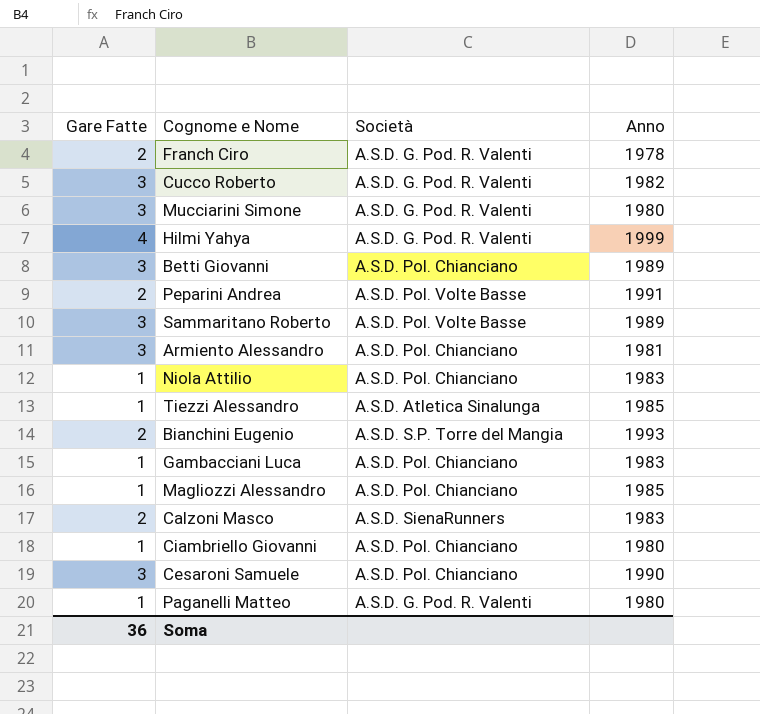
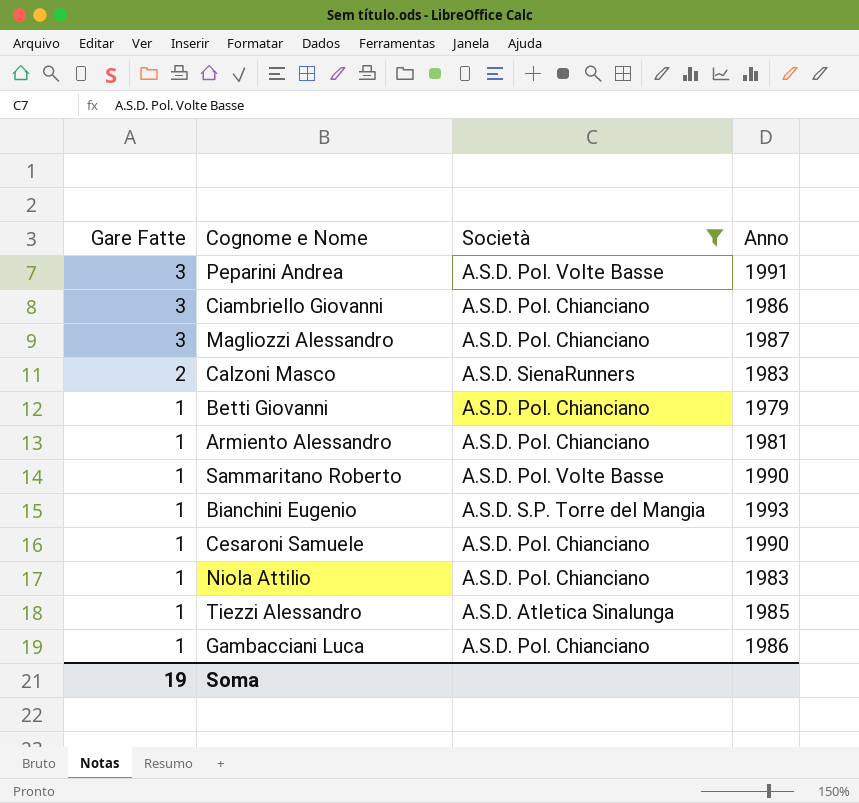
filter: none -> Società != A.S.D. G. Pod. R. Valenti
row order: none -> Gare Fatte descending
Peparini Andrea | Gare Fatte: 2 -> 3
Ciambriello Giovanni | Gare Fatte: 1 -> 3
Ciambriello Giovanni | Anno: 1980 -> 1986
Magliozzi Alessandro | Gare Fatte: 1 -> 3
Magliozzi Alessandro | Anno: 1985 -> 1987
Betti Giovanni | Gare Fatte: 3 -> 1
Betti Giovanni | Anno: 1989 -> 1979
Armiento Alessandro | Gare Fatte: 3 -> 1
Sammaritano Roberto | Gare Fatte: 3 -> 1
Sammaritano Roberto | Anno: 1989 -> 1990
Bianchini Eugenio | Gare Fatte: 2 -> 1
Cesaroni Samuele | Gare Fatte: 3 -> 1
Gambacciani Luca | Anno: 1983 -> 1986
Soma | Gare Fatte: 36 -> 19

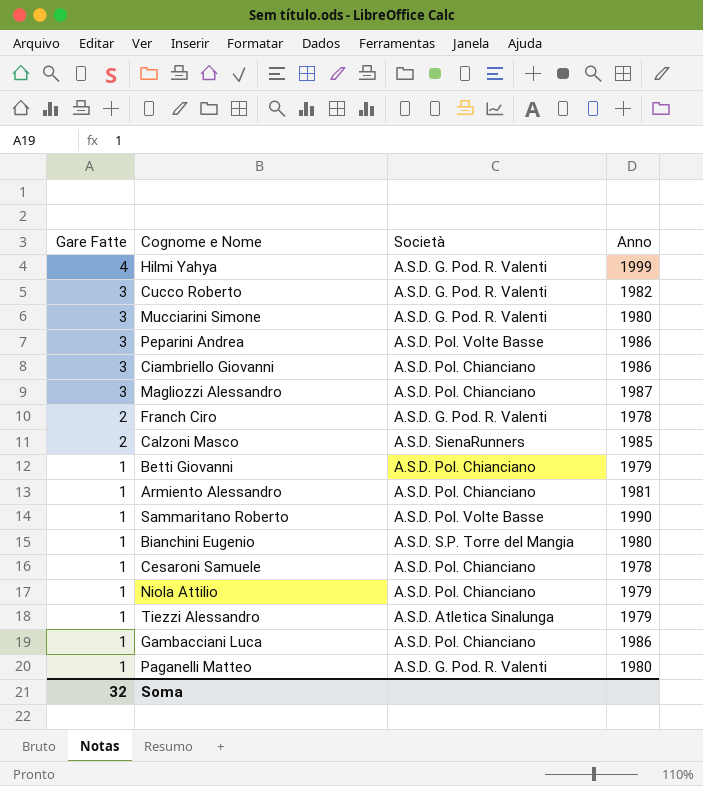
filter: Società != A.S.D. G. Pod. R. Valenti -> none
Peparini Andrea | Anno: 1991 -> 1986
Calzoni Masco | Anno: 1983 -> 1985
Bianchini Eugenio | Anno: 1993 -> 1980
Cesaroni Samuele | Anno: 1990 -> 1978
Niola Attilio | Anno: 1983 -> 1979
Tiezzi Alessandro | Anno: 1985 -> 1979
Soma | Gare Fatte: 19 -> 32

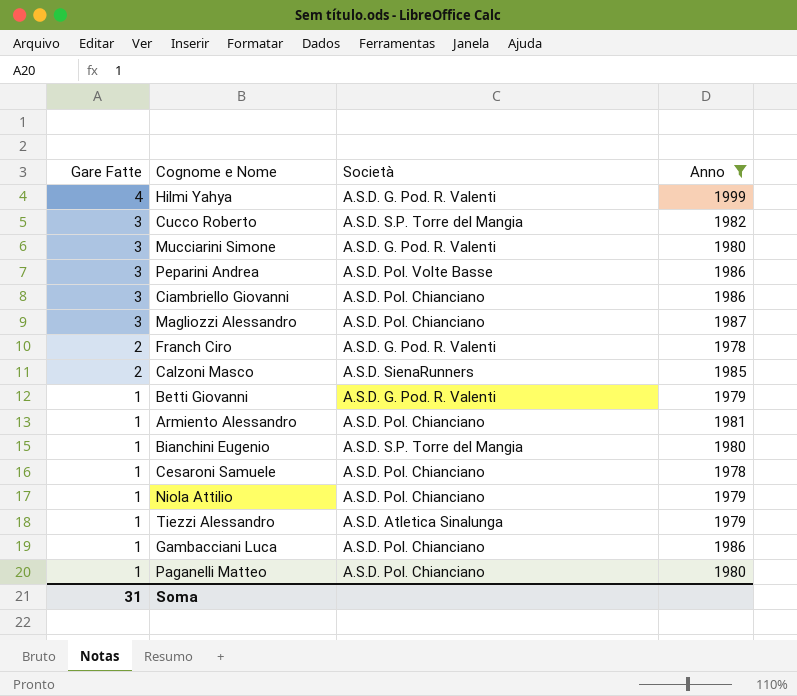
filter: none -> Anno != 1990
Cucco Roberto | Società: A.S.D. G. Pod. R. Valenti -> A.S.D. S.P. Torre del Mangia
Betti Giovanni | Società: A.S.D. Pol. Chianciano -> A.S.D. G. Pod. R. Valenti
Paganelli Matteo | Società: A.S.D. G. Pod. R. Valenti -> A.S.D. Pol. Chianciano
Soma | Gare Fatte: 32 -> 31

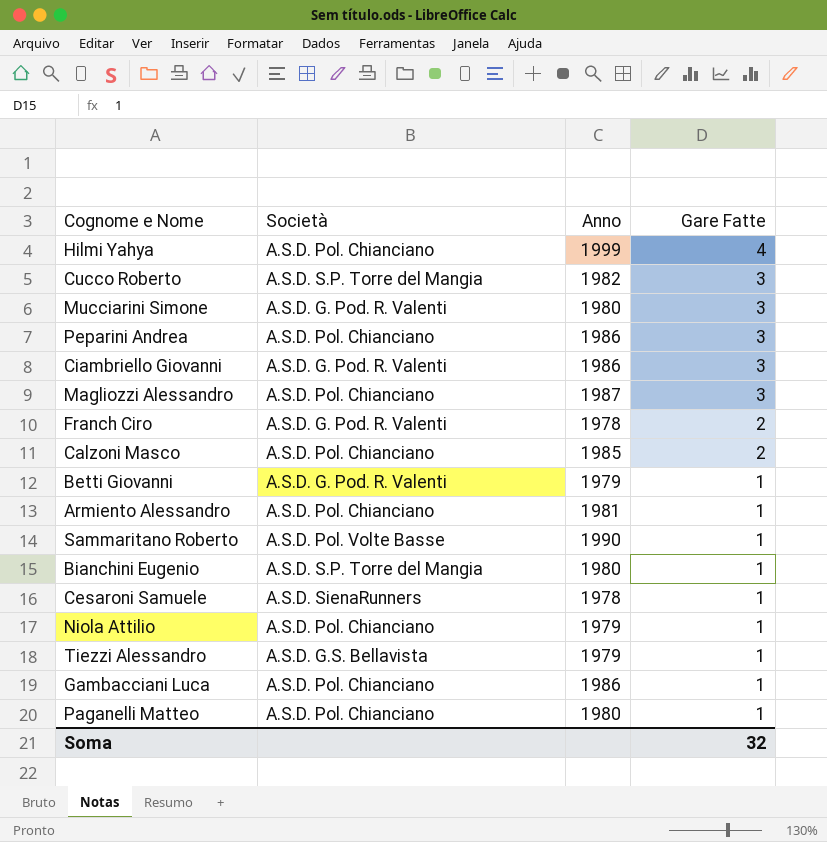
filter: Anno != 1990 -> none
column Gare Fatte | position: 1 -> 4
Hilmi Yahya | Società: A.S.D. G. Pod. R. Valenti -> A.S.D. Pol. Chianciano
Peparini Andrea | Società: A.S.D. Pol. Volte Basse -> A.S.D. Pol. Chianciano
Ciambriello Giovanni | Società: A.S.D. Pol. Chianciano -> A.S.D. G. Pod. R. Valenti
Calzoni Masco | Società: A.S.D. SienaRunners -> A.S.D. Pol. Chianciano
Cesaroni Samuele | Società: A.S.D. Pol. Chianciano -> A.S.D. SienaRunners
Tiezzi Alessandro | Società: A.S.D. Atletica Sinalunga -> A.S.D. G.S. Bellavista
Soma | Gare Fatte: 31 -> 32

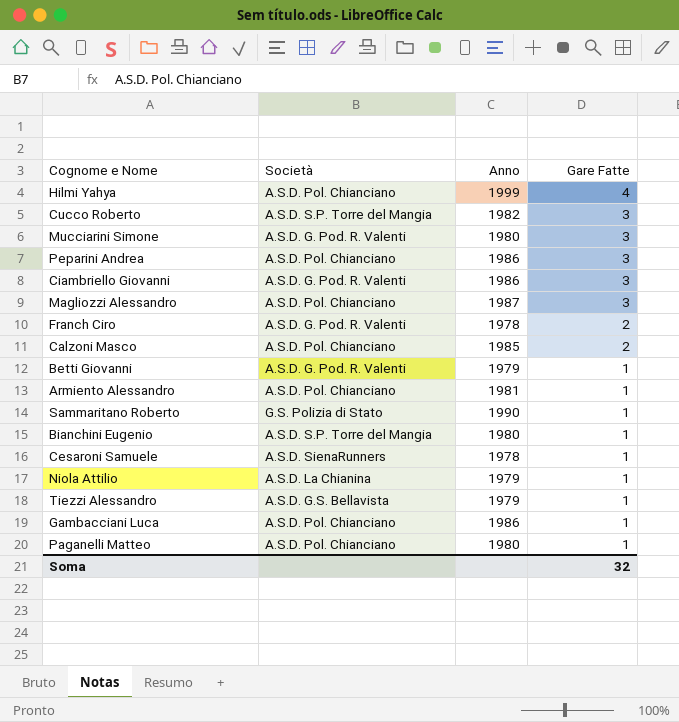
Sammaritano Roberto | Società: A.S.D. Pol. Volte Basse -> G.S. Polizia di Stato
Niola Attilio | Società: A.S.D. Pol. Chianciano -> A.S.D. La Chianina

